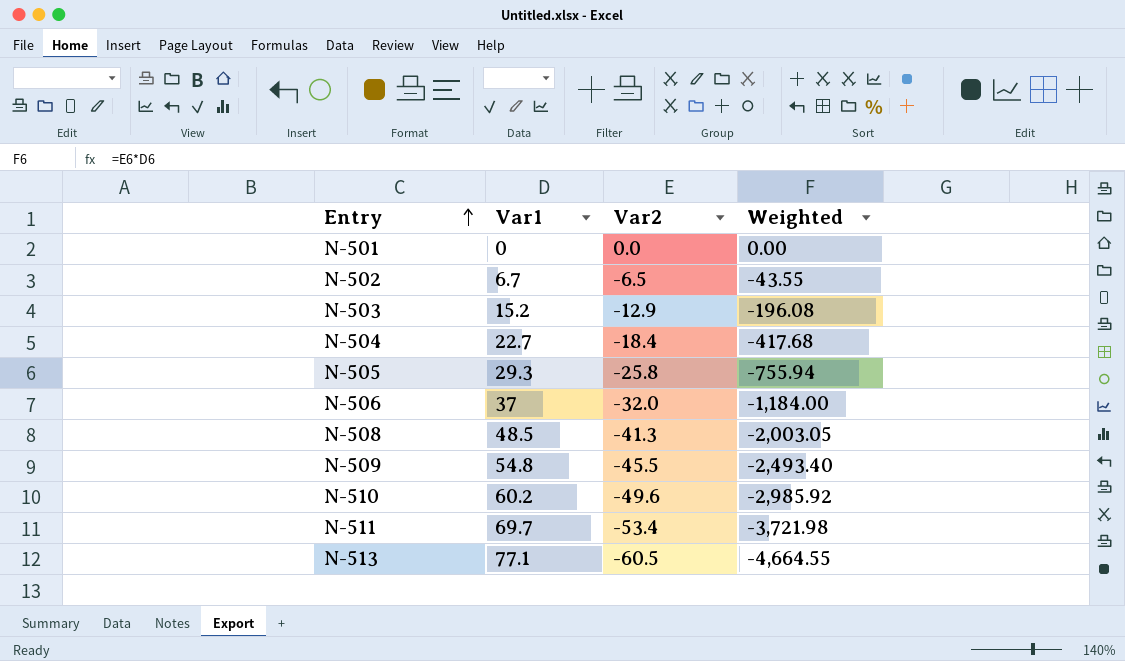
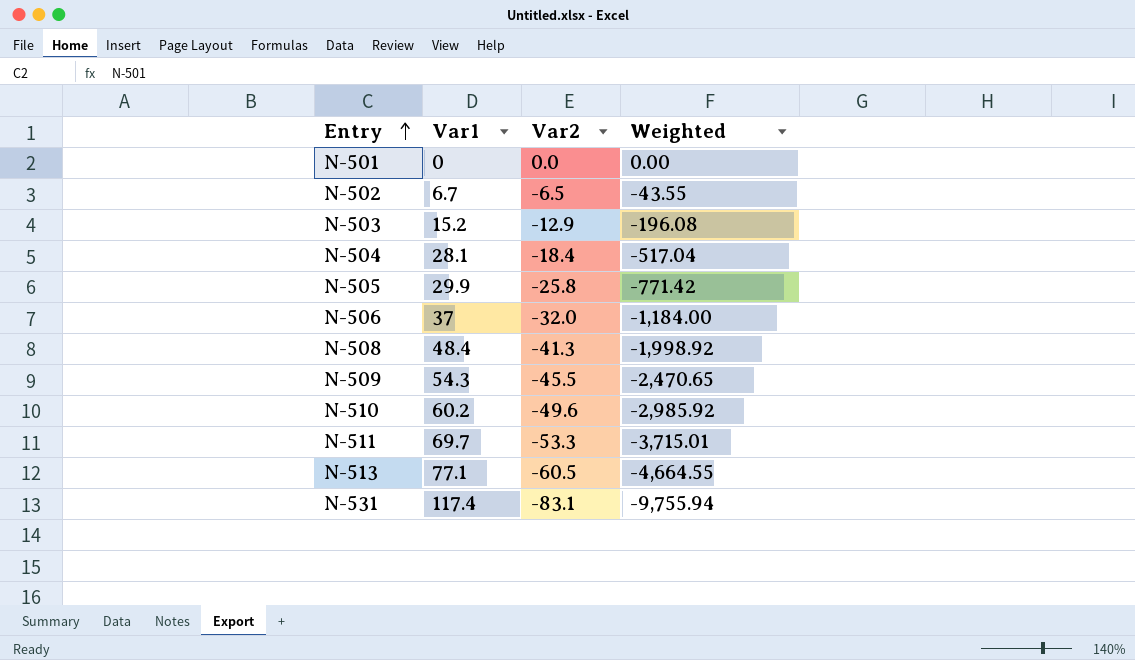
N-504 | Var1: 22.7 -> 28.1
N-504 | Weighted: -417.68 -> -517.04
N-505 | Var1: 29.3 -> 29.9
N-505 | Weighted: -755.94 -> -771.42
N-508 | Var1: 48.5 -> 48.4
N-508 | Weighted: -2,003.05 -> -1,998.92
N-509 | Var1: 54.8 -> 54.3
N-509 | Weighted: -2,493.40 -> -2,470.65
N-511 | Var2: -53.4 -> -53.3
N-511 | Weighted: -3,721.98 -> -3,715.01
row N-531: none -> 117.4 | -83.1 | -9,755.94

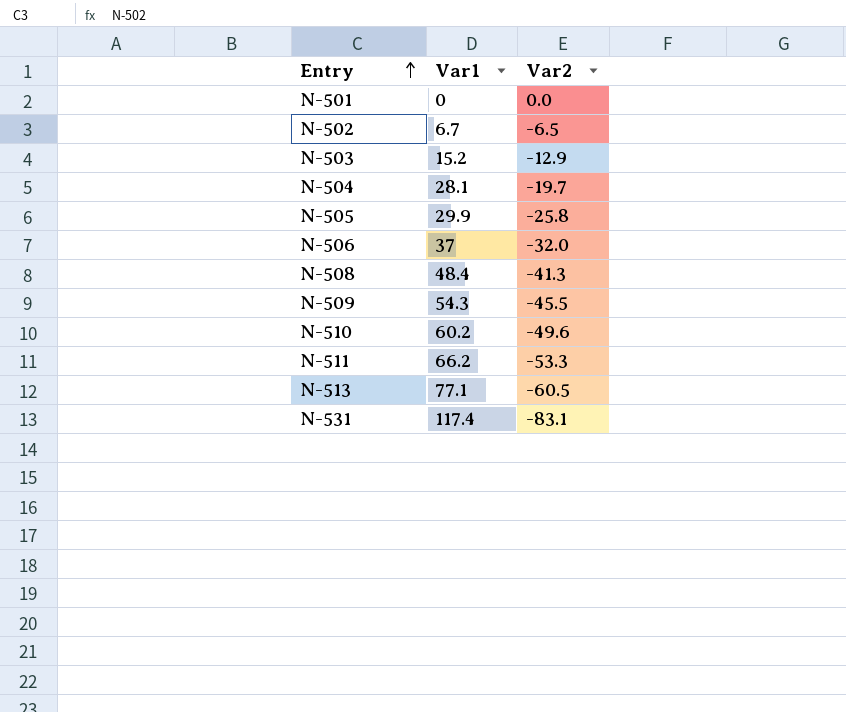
column Weighted | formula: [Var1] * [Var2] -> none
N-504 | Var2: -18.4 -> -19.7
N-511 | Var1: 69.7 -> 66.2

